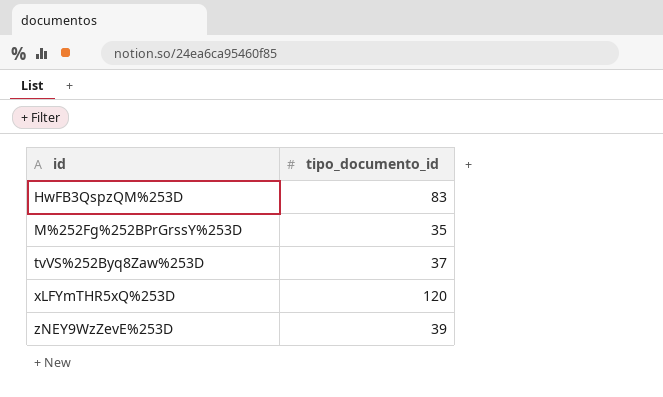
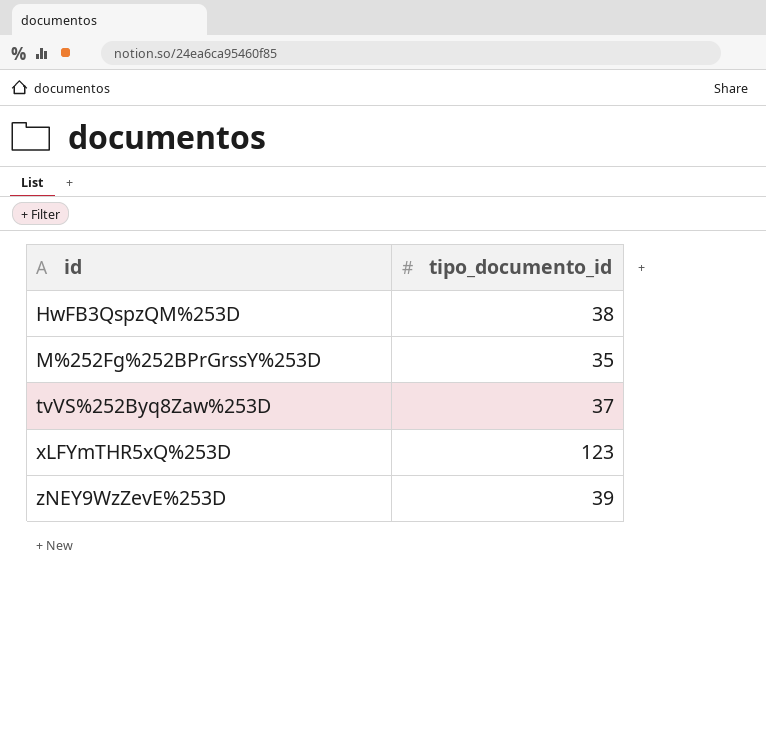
HwFB3QspzQM%253D | tipo_documento_id: 83 -> 38
xLFYmTHR5xQ%253D | tipo_documento_id: 120 -> 123

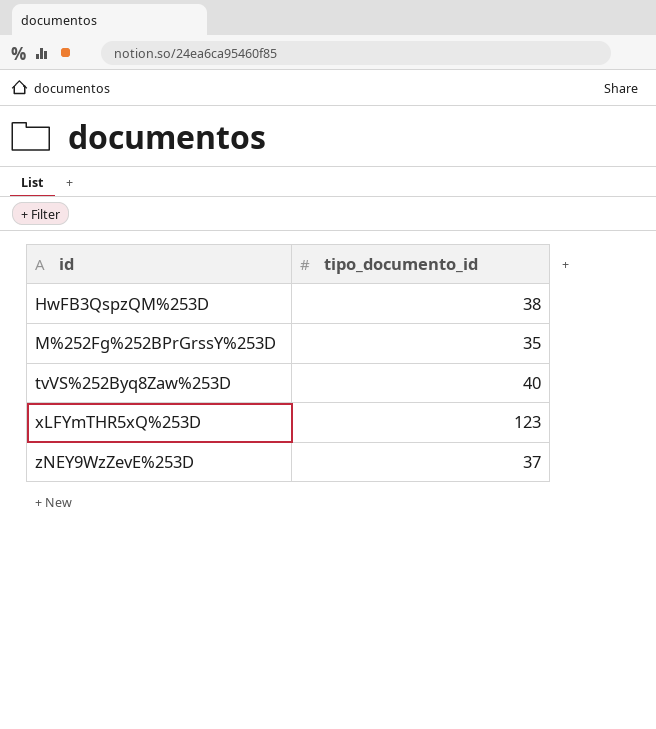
tvVS%252Byq8Zaw%253D | tipo_documento_id: 37 -> 40
zNEY9WzZevE%253D | tipo_documento_id: 39 -> 37

